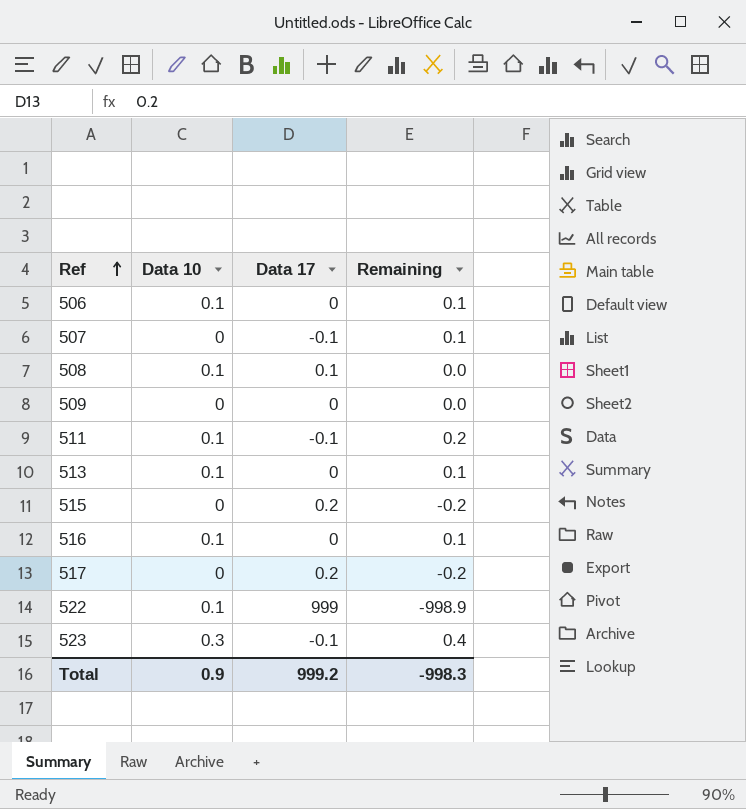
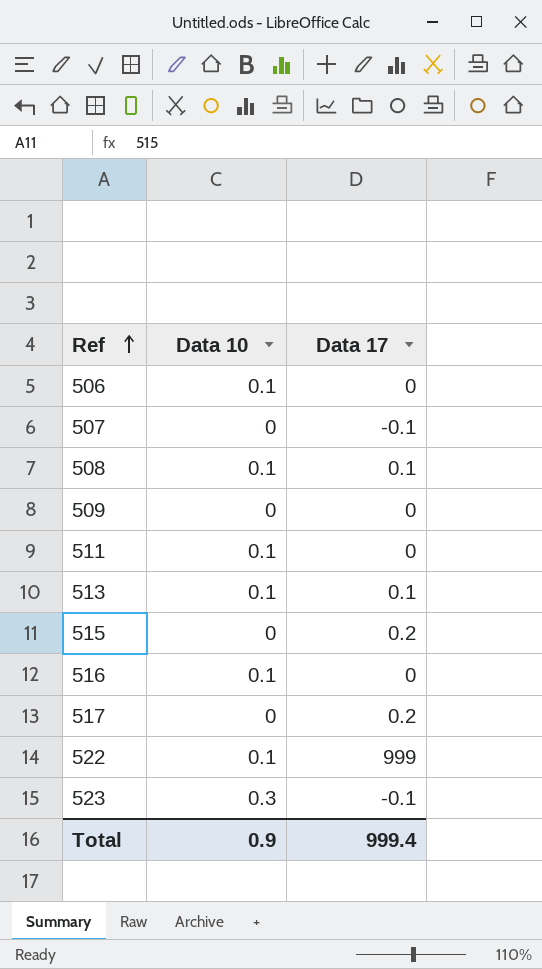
column Remaining | formula: [Data 10] - [Data 17] -> none
511 | Data 17: -0.1 -> 0
513 | Data 17: 0 -> 0.1
Total | Data 17: 999.2 -> 999.4

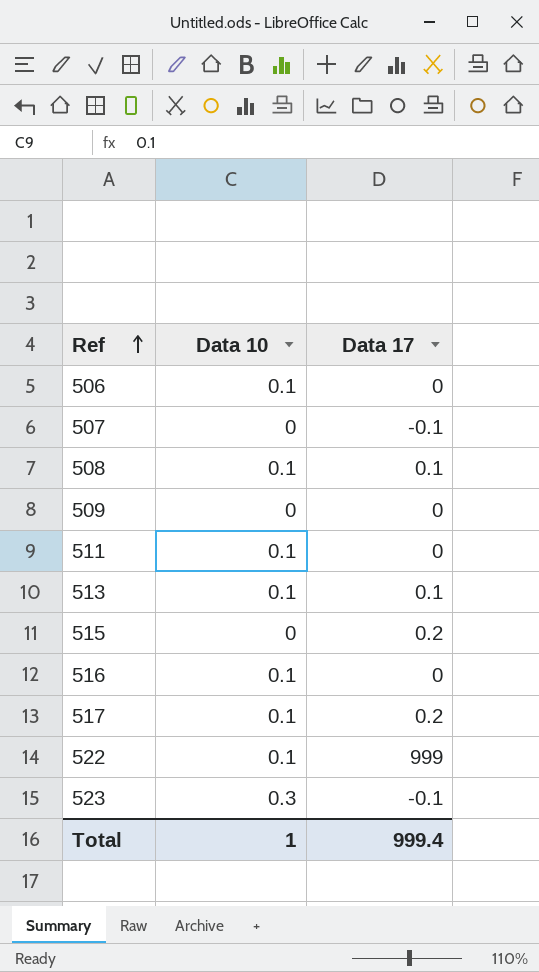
517 | Data 10: 0 -> 0.1
Total | Data 10: 0.9 -> 1

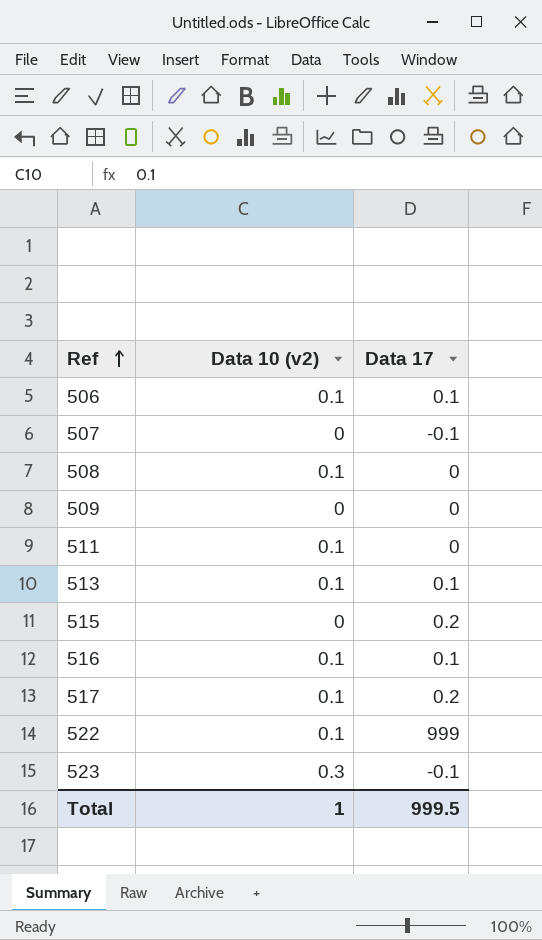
column name: Data 10 -> Data 10 (v2)
506 | Data 17: 0 -> 0.1
508 | Data 17: 0.1 -> 0
516 | Data 17: 0 -> 0.1
Total | Data 17: 999.4 -> 999.5

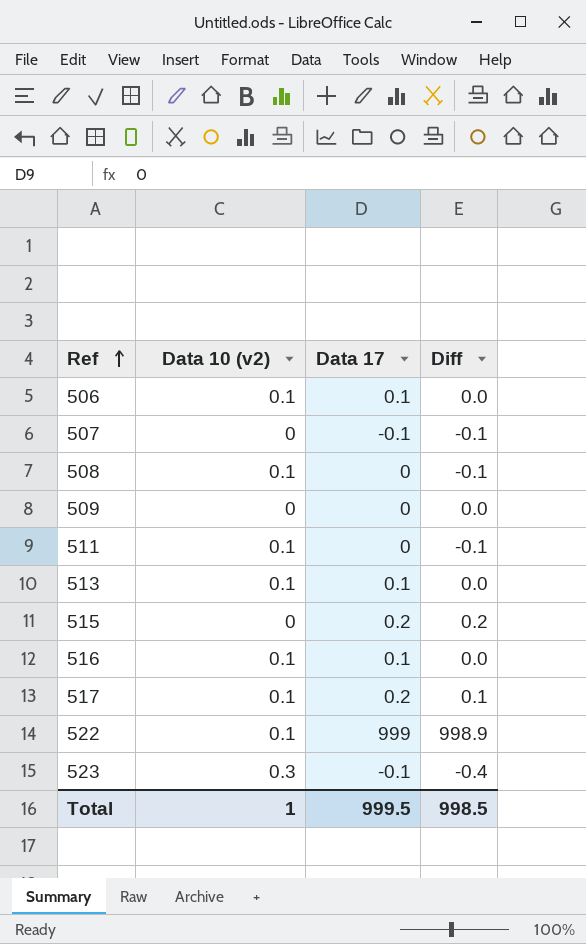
column Diff | formula: none -> [Data 17] - [Data 10 (v2)]

